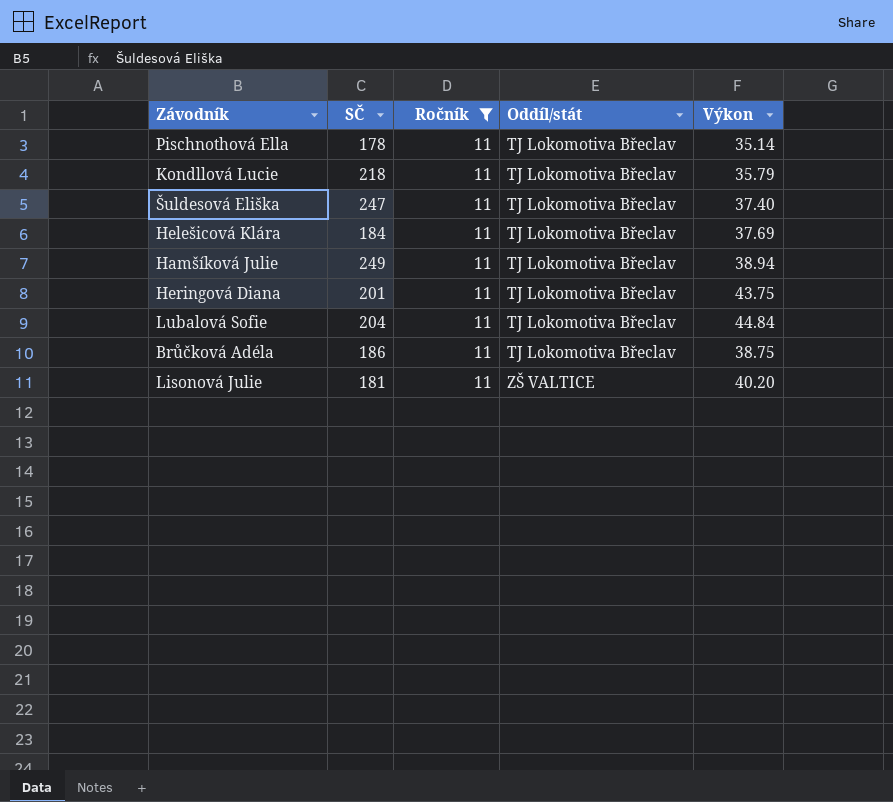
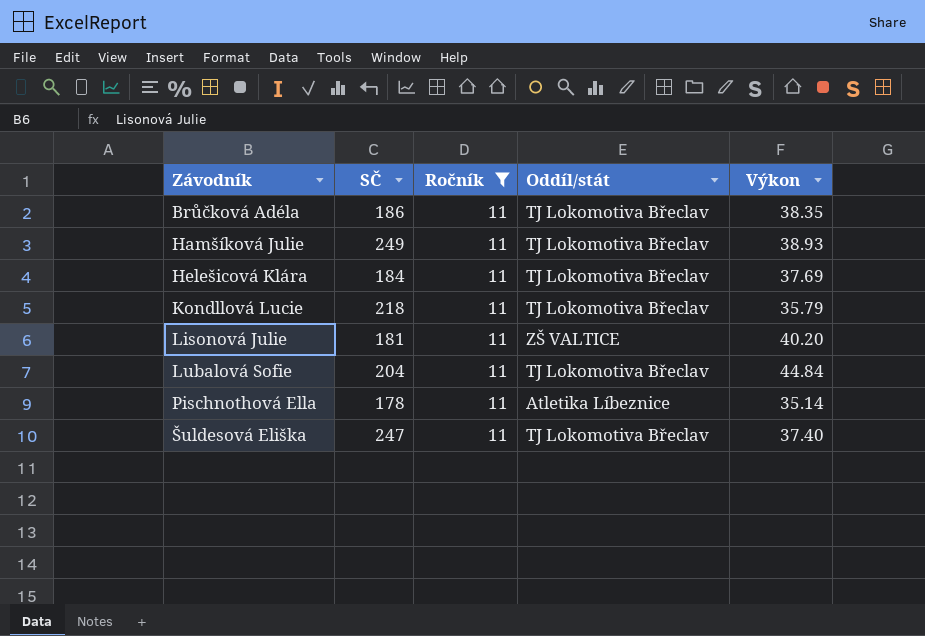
row order: Oddíl/stát ascending -> Závodník ascending
row Heringová Diana: 201 | 11 | TJ Lokomotiva Břeclav | 43.75 -> none
Brůčková Adéla | Výkon: 38.75 -> 38.35
Hamšíková Julie | Výkon: 38.94 -> 38.93
Pischnothová Ella | Oddíl/stát: TJ Lokomotiva Břeclav -> Atletika Líbeznice

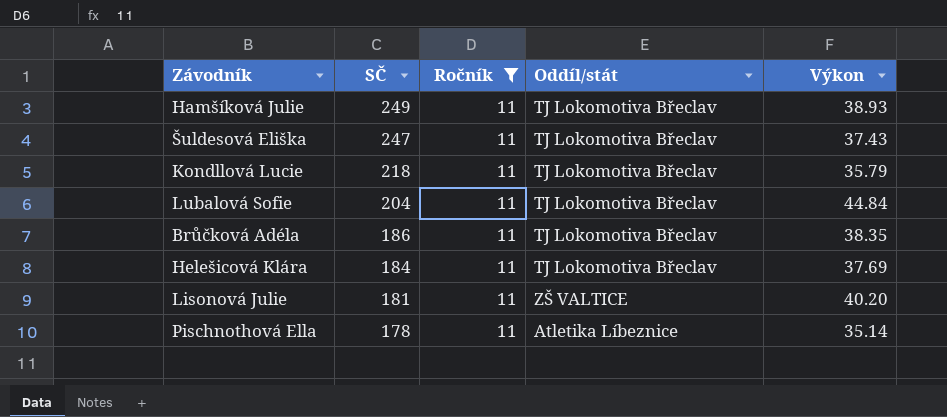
row order: Závodník ascending -> SČ descending
Šuldesová Eliška | Výkon: 37.40 -> 37.43

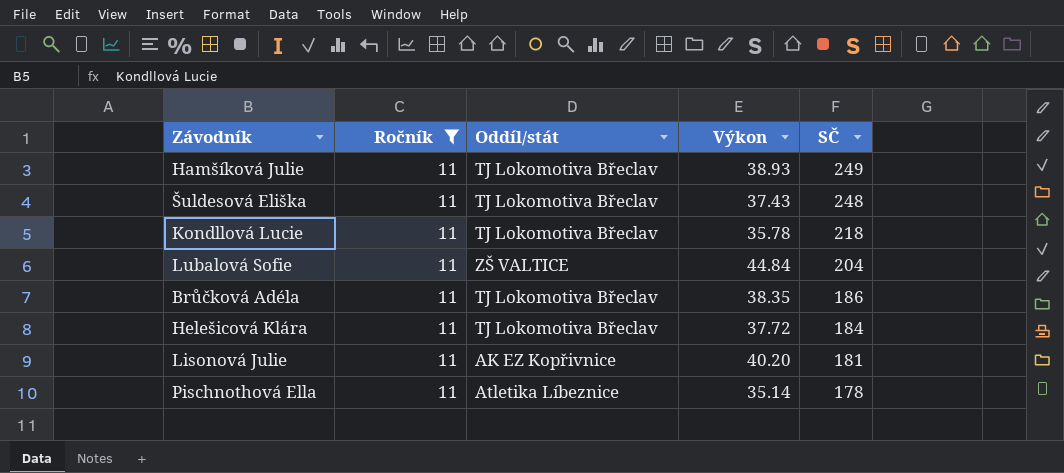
column SČ | position: 2 -> 5
Šuldesová Eliška | SČ: 247 -> 248
Kondllová Lucie | Výkon: 35.79 -> 35.78
Lubalová Sofie | Oddíl/stát: TJ Lokomotiva Břeclav -> ZŠ VALTICE
Helešicová Klára | Výkon: 37.69 -> 37.72
Lisonová Julie | Oddíl/stát: ZŠ VALTICE -> AK EZ Kopřivnice

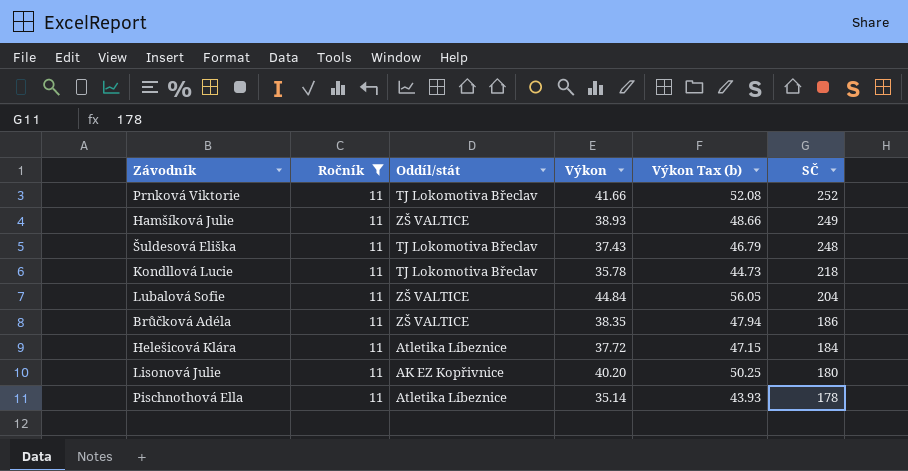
column Výkon Tax (b) | formula: none -> [Výkon] * 1.25
row Prnková Viktorie: none -> 11 | TJ Lokomotiva Břeclav | 41.66 | 52.08 | 252
Hamšíková Julie | Oddíl/stát: TJ Lokomotiva Břeclav -> ZŠ VALTICE
Brůčková Adéla | Oddíl/stát: TJ Lokomotiva Břeclav -> ZŠ VALTICE
Helešicová Klára | Oddíl/stát: TJ Lokomotiva Břeclav -> Atletika Líbeznice
Lisonová Julie | SČ: 181 -> 180

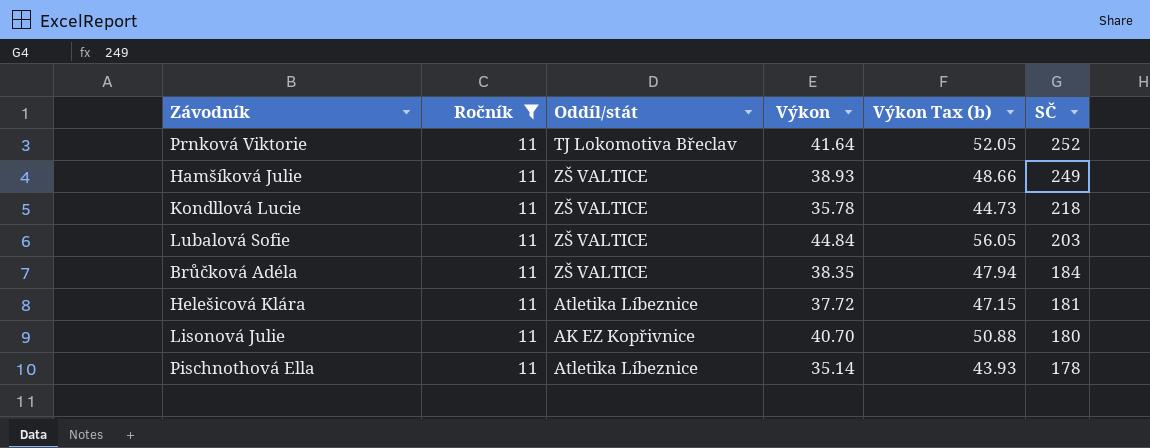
row Šuldesová Eliška: 11 | TJ Lokomotiva Břeclav | 37.43 | 46.79 | 248 -> none
Prnková Viktorie | Výkon: 41.66 -> 41.64
Prnková Viktorie | Výkon Tax (b): 52.08 -> 52.05
Kondllová Lucie | Oddíl/stát: TJ Lokomotiva Břeclav -> ZŠ VALTICE
Lubalová Sofie | SČ: 204 -> 203
Brůčková Adéla | SČ: 186 -> 184
Helešicová Klára | SČ: 184 -> 181
Lisonová Julie | Výkon: 40.20 -> 40.70
Lisonová Julie | Výkon Tax (b): 50.25 -> 50.88

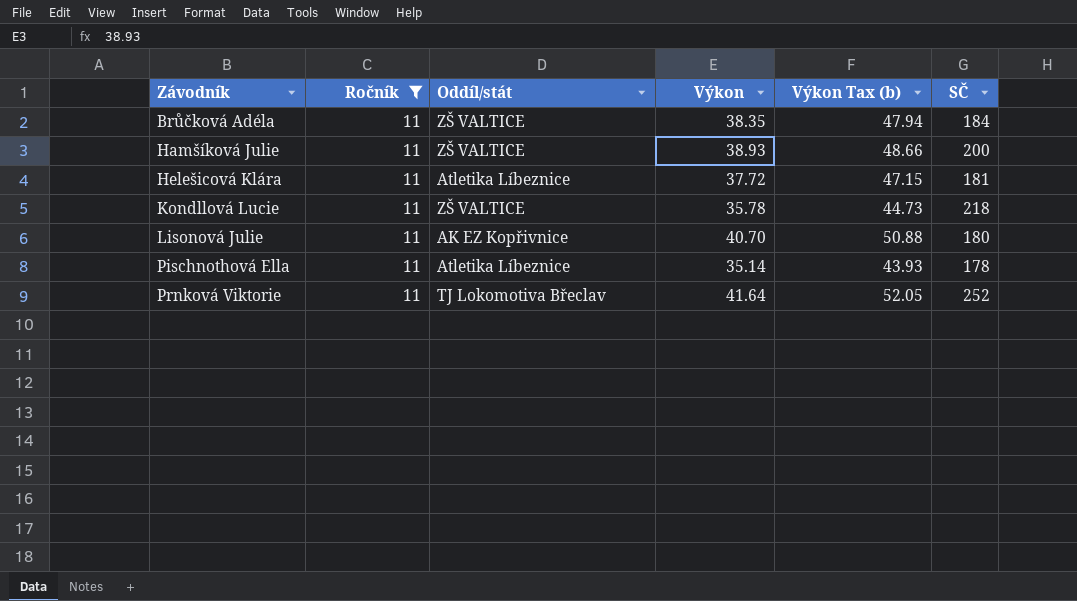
row order: SČ descending -> Závodník ascending
row Lubalová Sofie: 11 | ZŠ VALTICE | 44.84 | 56.05 | 203 -> none
Hamšíková Julie | SČ: 249 -> 200

